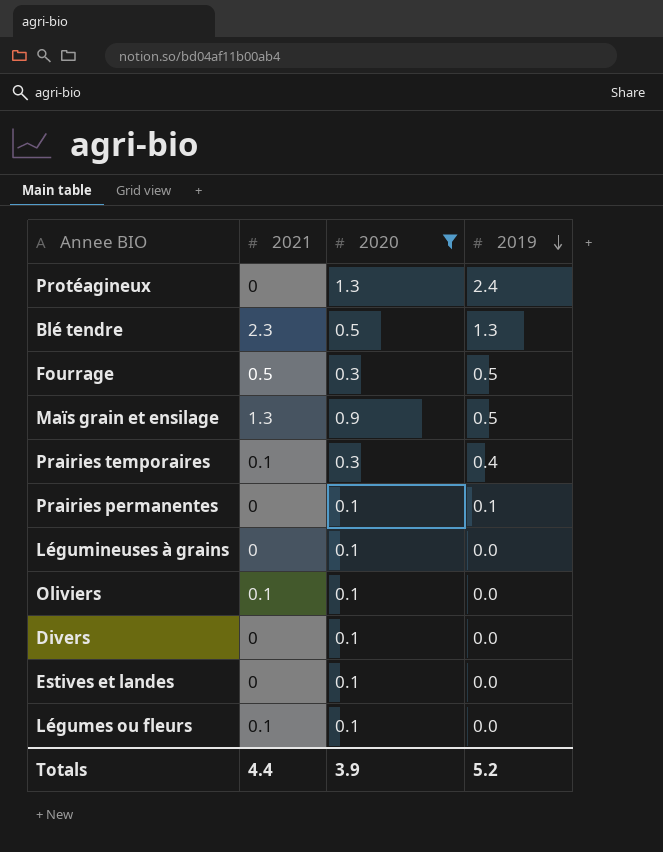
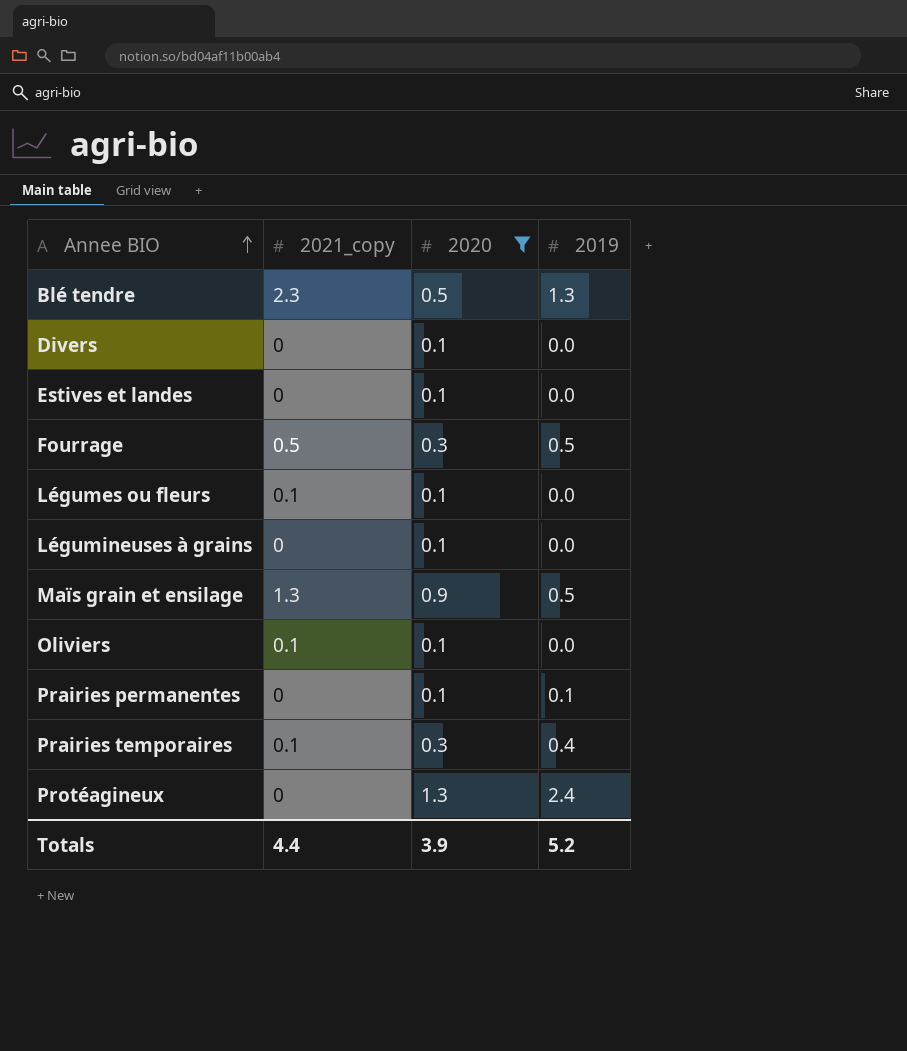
row order: 2019 descending -> Annee BIO ascending
column name: 2021 -> 2021_copy

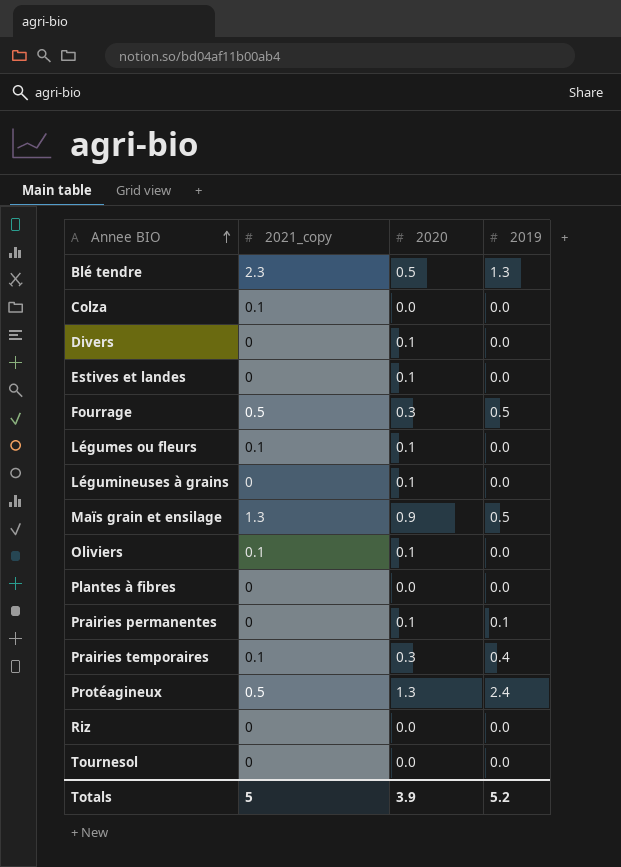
filter: 2020 != 0.0 -> none
Protéagineux | 2021_copy: 0 -> 0.5
Totals | 2021_copy: 4.4 -> 5

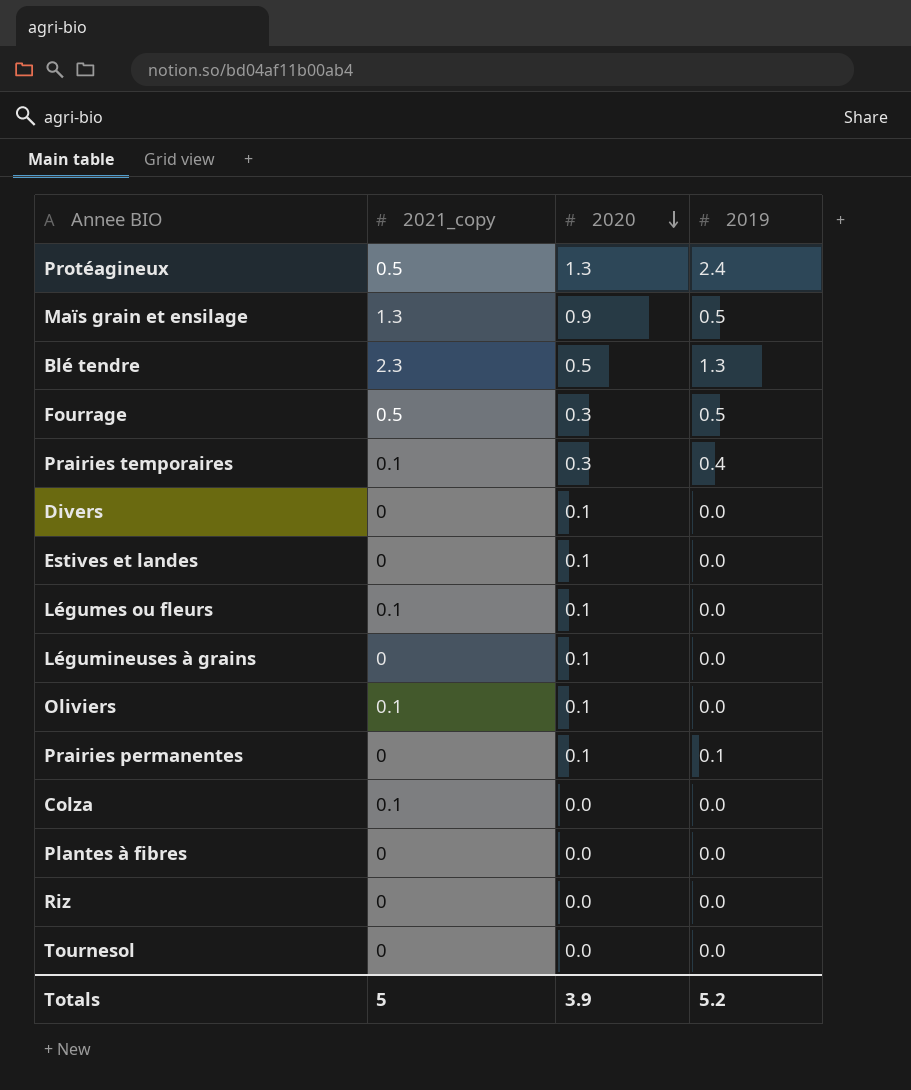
row order: Annee BIO ascending -> 2020 descending

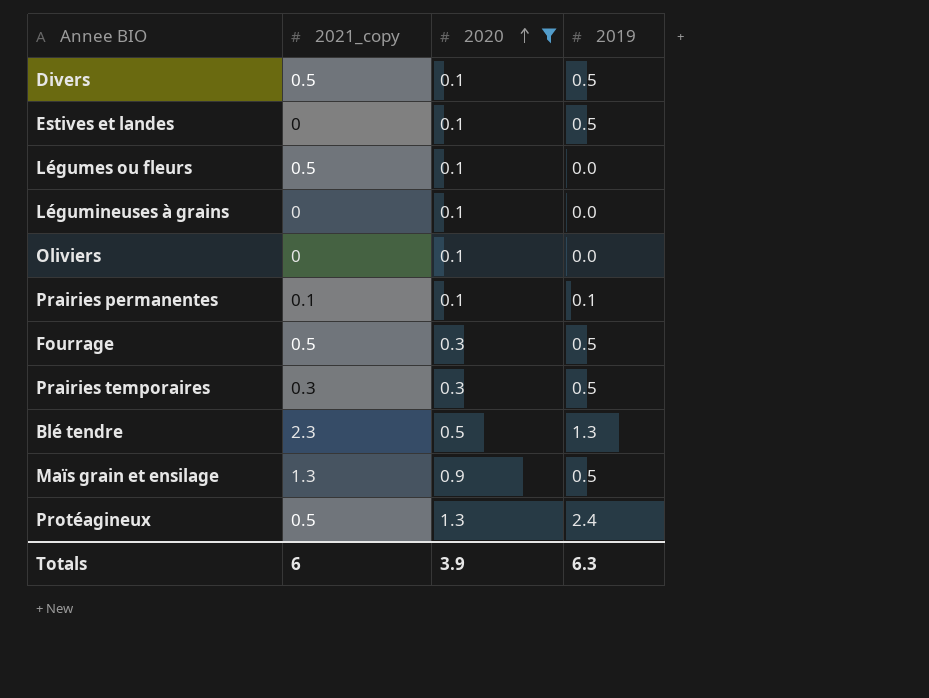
filter: none -> 2020 != 0.0
row order: 2020 descending -> 2020 ascending
Divers | 2021_copy: 0 -> 0.5
Divers | 2019: 0.0 -> 0.5
Estives et landes | 2019: 0.0 -> 0.5
Légumes ou fleurs | 2021_copy: 0.1 -> 0.5
Oliviers | 2021_copy: 0.1 -> 0
Prairies permanentes | 2021_copy: 0 -> 0.1
Prairies temporaires | 2021_copy: 0.1 -> 0.3
Prairies temporaires | 2019: 0.4 -> 0.5
Totals | 2021_copy: 5 -> 6
Totals | 2019: 5.2 -> 6.3

